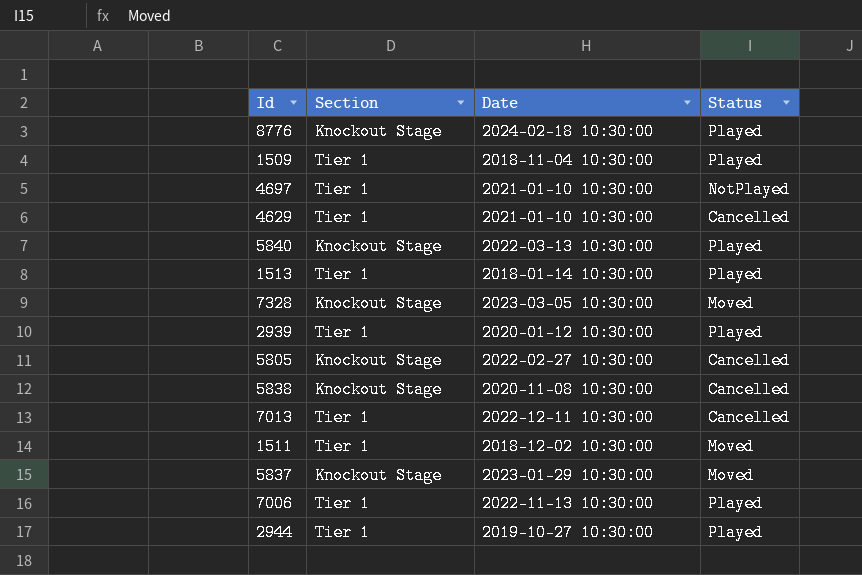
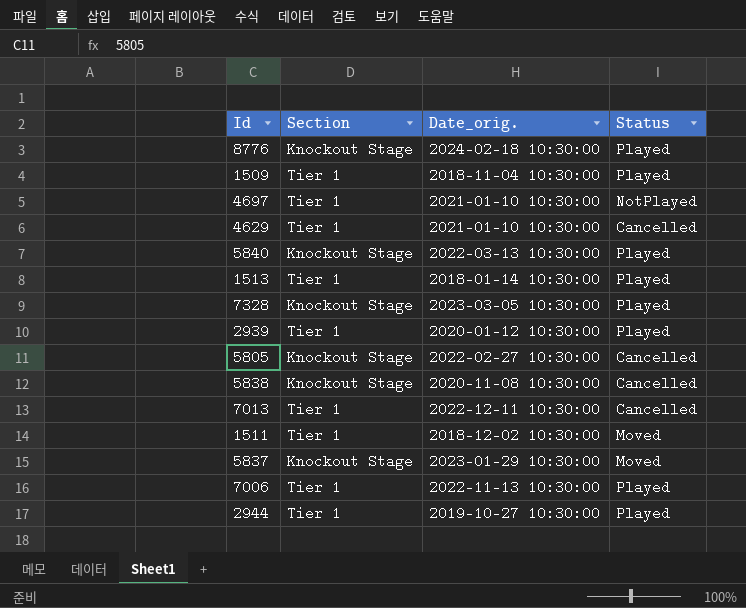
column name: Date -> Date_orig.
7328 | Status: Moved -> Played

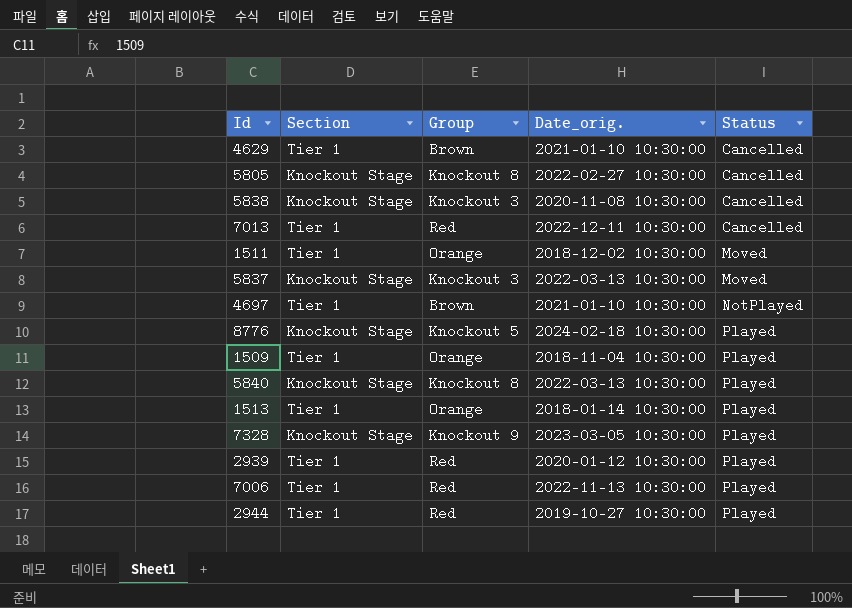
row order: none -> Status ascending
column Group | position: none -> 3
5837 | Date_orig.: 2023-01-29 10:30:00 -> 2022-03-13 10:30:00

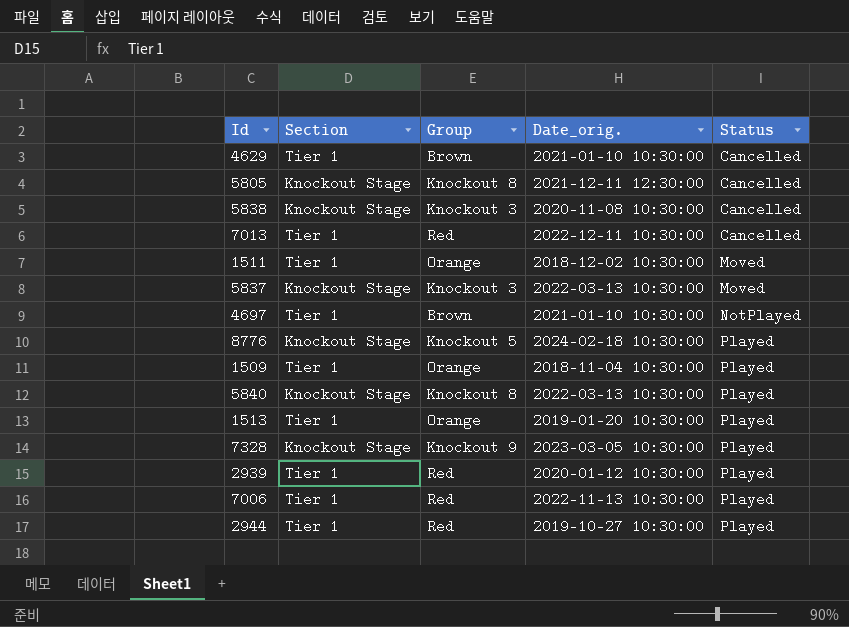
5805 | Date_orig.: 2022-02-27 10:30:00 -> 2021-12-11 12:30:00
1513 | Date_orig.: 2018-01-14 10:30:00 -> 2019-01-20 10:30:00

